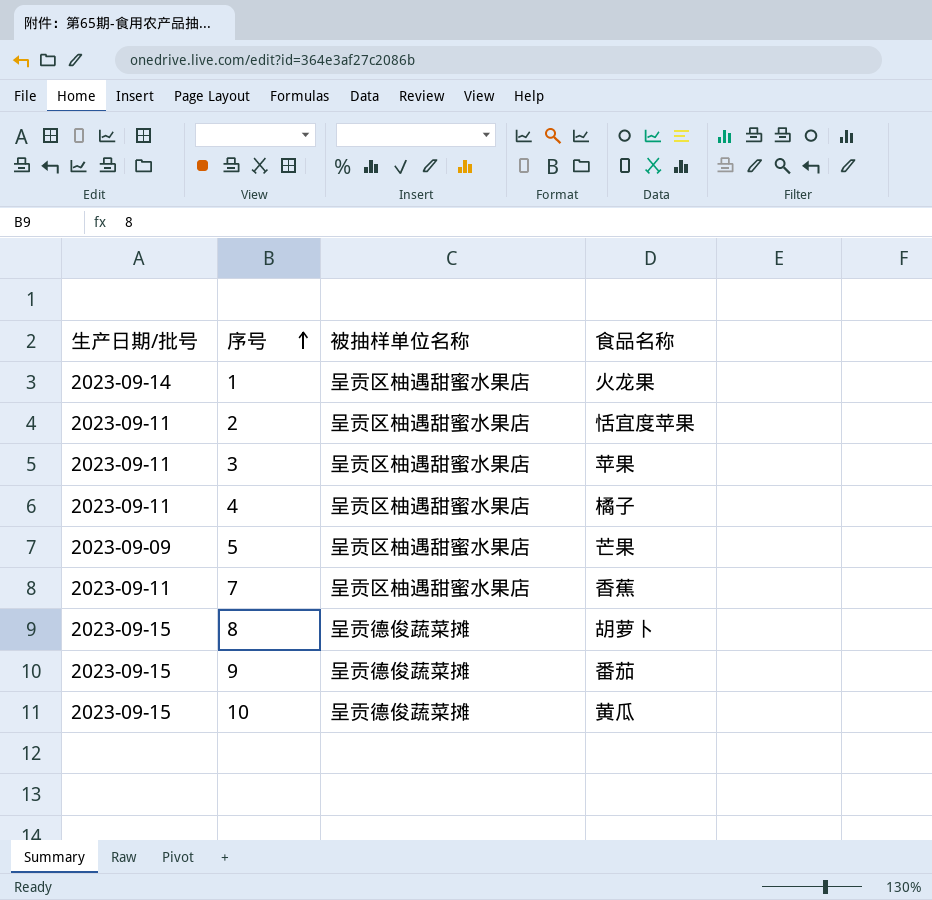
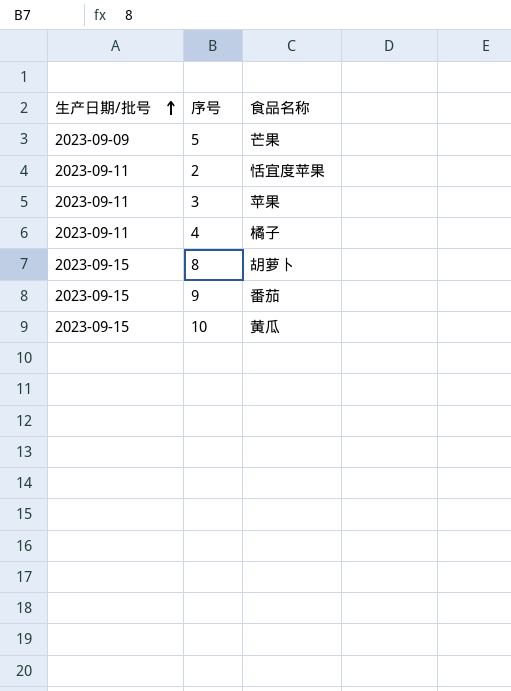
row order: 序号 ascending -> 生产日期/批号 ascending
column 被抽样单位名称 | position: 3 -> none
row 1: 2023-09-14 | 呈贡区柚遇甜蜜水果店 | 火龙果 -> none
row 7: 2023-09-11 | 呈贡区柚遇甜蜜水果店 | 香蕉 -> none

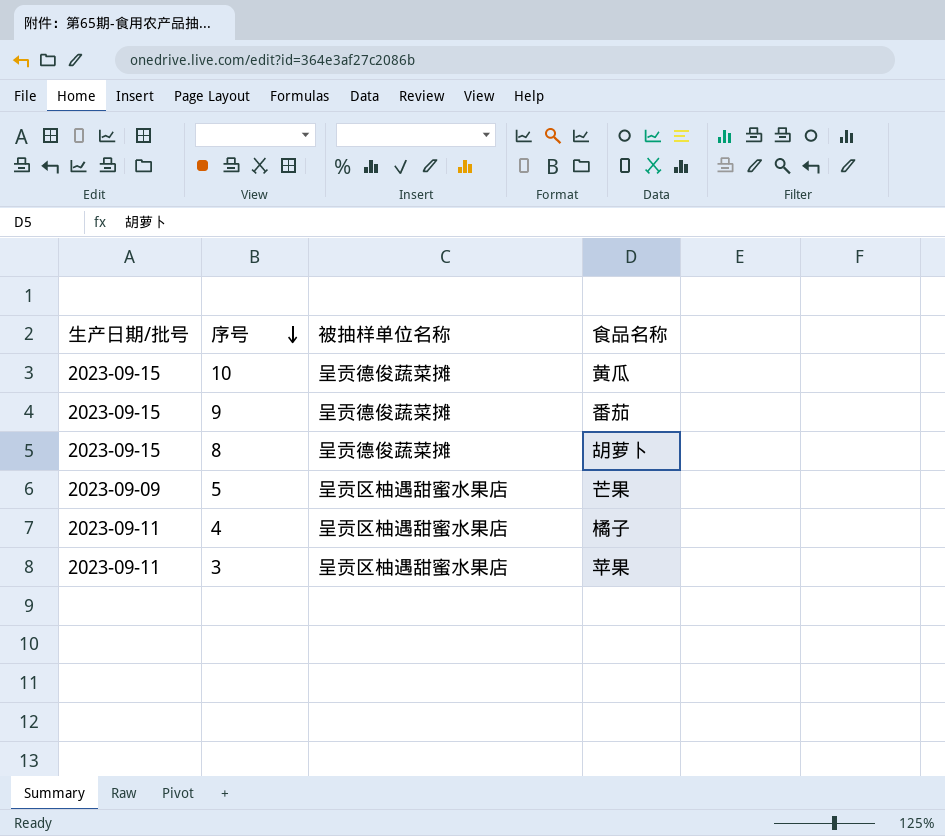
row order: 生产日期/批号 ascending -> 序号 descending
column 被抽样单位名称 | position: none -> 3
row 2: 2023-09-11 | 恬宜度苹果 -> none

